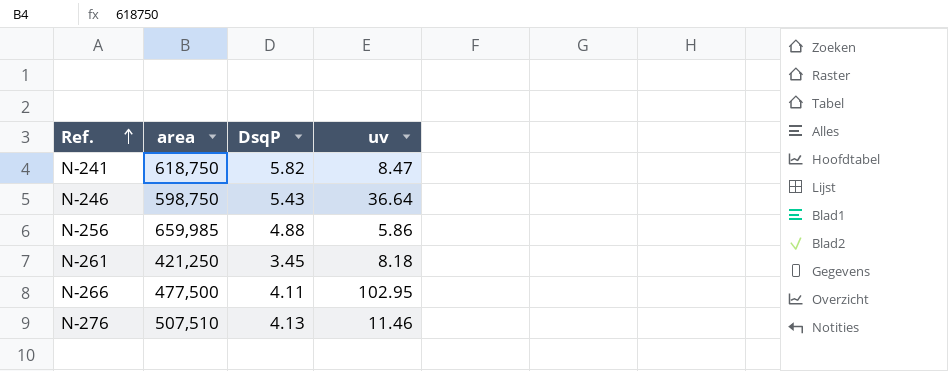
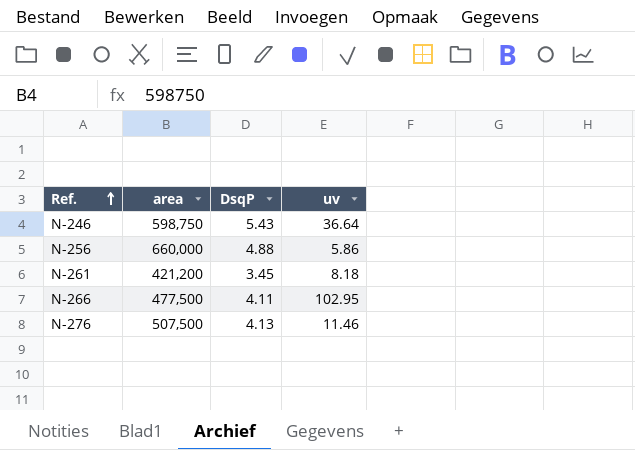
row N-241: 618,750 | 5.82 | 8.47 -> none
N-256 | area: 659,985 -> 660,000
N-261 | area: 421,250 -> 421,200
N-276 | area: 507,510 -> 507,500

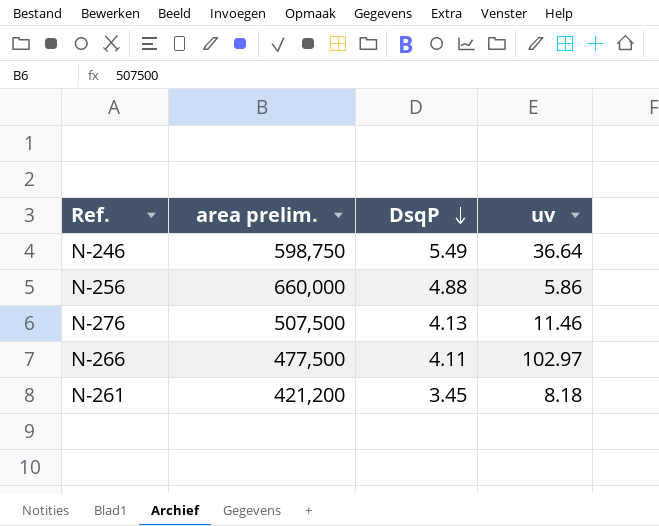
row order: Ref. ascending -> DsqP descending
column name: area -> area prelim.
N-246 | DsqP: 5.43 -> 5.49
N-266 | uv: 102.95 -> 102.97

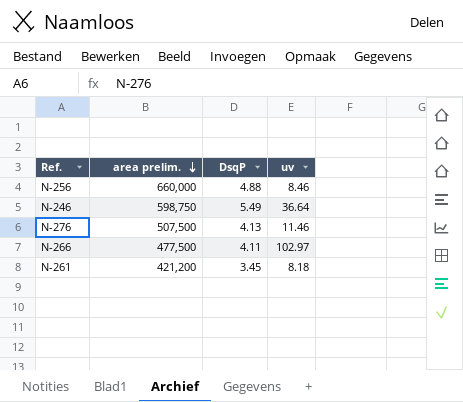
row order: DsqP descending -> area prelim. descending
N-256 | uv: 5.86 -> 8.46

